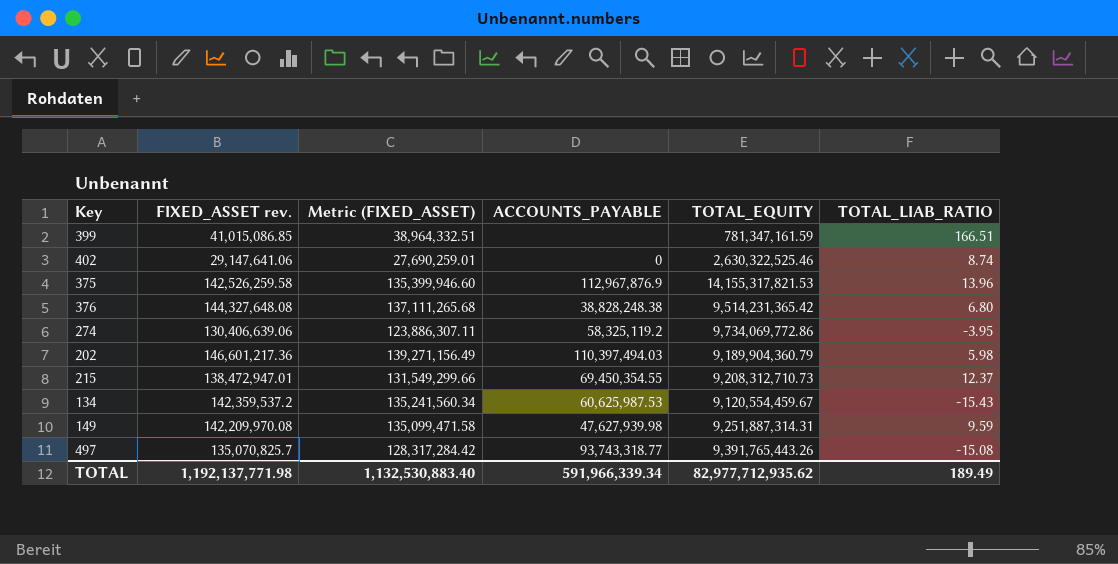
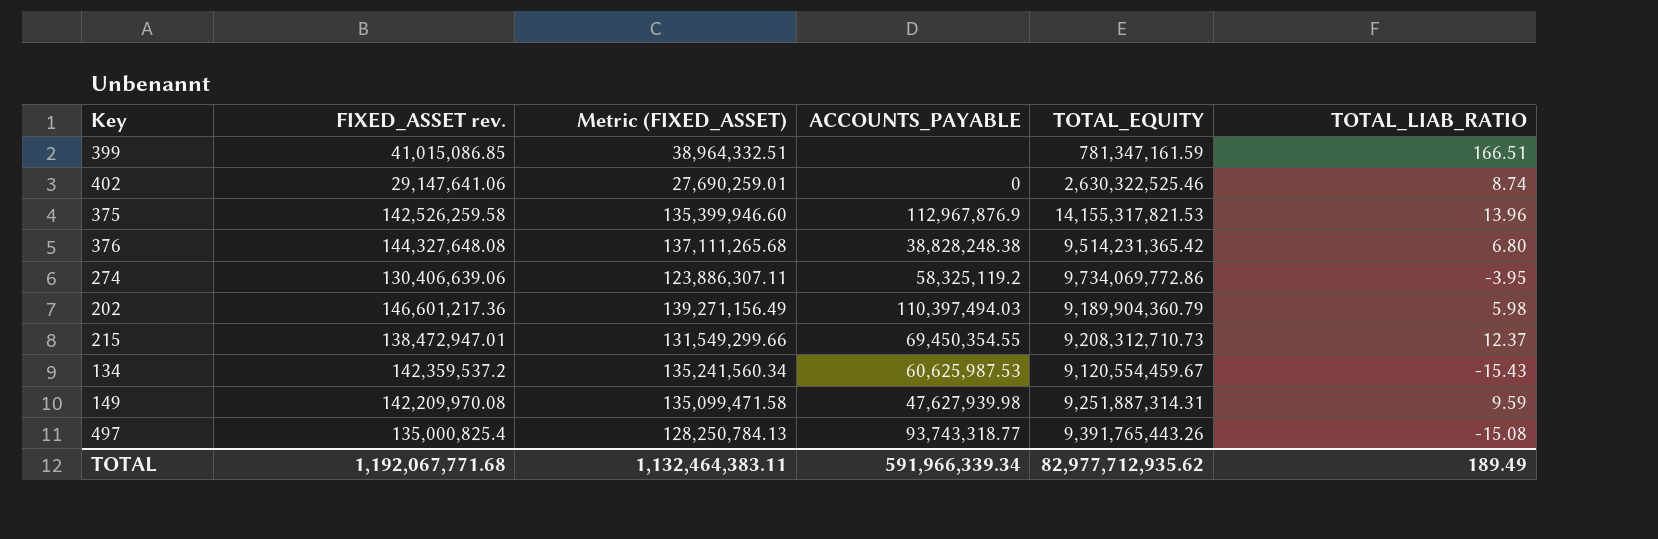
497 | FIXED_ASSET rev.: 135,070,825.7 -> 135,000,825.4
497 | Metric (FIXED_ASSET): 128,317,284.42 -> 128,250,784.13
TOTAL | FIXED_ASSET rev.: 1,192,137,771.98 -> 1,192,067,771.68
TOTAL | Metric (FIXED_ASSET): 1,132,530,883.40 -> 1,132,464,383.11

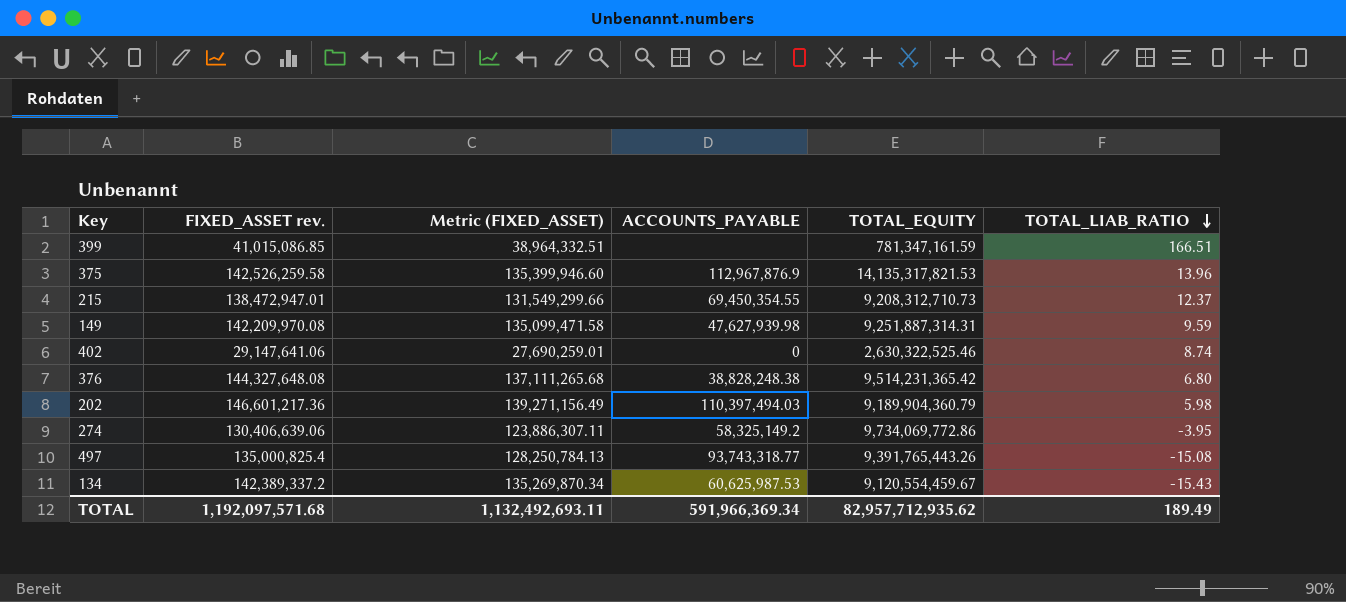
row order: none -> TOTAL_LIAB_RATIO descending
375 | TOTAL_EQUITY: 14,155,317,821.53 -> 14,135,317,821.53
274 | ACCOUNTS_PAYABLE: 58,325,119.2 -> 58,325,149.2
134 | FIXED_ASSET rev.: 142,359,537.2 -> 142,389,337.2
134 | Metric (FIXED_ASSET): 135,241,560.34 -> 135,269,870.34
TOTAL | FIXED_ASSET rev.: 1,192,067,771.68 -> 1,192,097,571.68
TOTAL | Metric (FIXED_ASSET): 1,132,464,383.11 -> 1,132,492,693.11
TOTAL | ACCOUNTS_PAYABLE: 591,966,339.34 -> 591,966,369.34
TOTAL | TOTAL_EQUITY: 82,977,712,935.62 -> 82,957,712,935.62

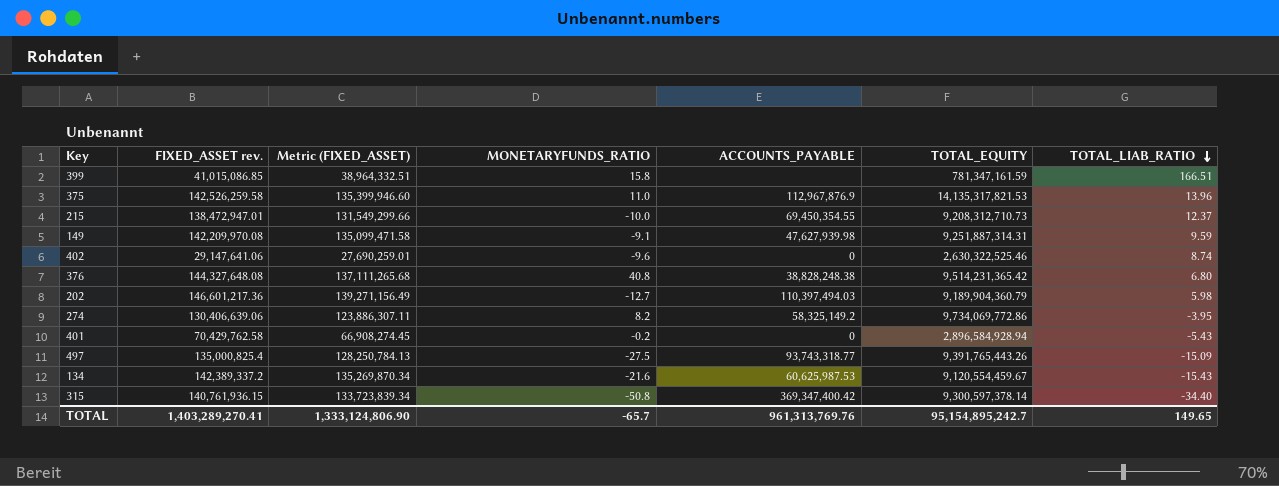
column MONETARYFUNDS_RATIO | position: none -> 4
row 401: none -> 70,429,762.58 | 66,908,274.45 | -0.2 | 0 | 2,896,584,928.94 | -5.43
497 | TOTAL_LIAB_RATIO: -15.08 -> -15.09
row 315: none -> 140,761,936.15 | 133,723,839.34 | -50.8 | 369,347,400.42 | 9,300,597,378.14 | -34.40
TOTAL | FIXED_ASSET rev.: 1,192,097,571.68 -> 1,403,289,270.41
TOTAL | Metric (FIXED_ASSET): 1,132,492,693.11 -> 1,333,124,806.90
TOTAL | ACCOUNTS_PAYABLE: 591,966,369.34 -> 961,313,769.76
TOTAL | TOTAL_EQUITY: 82,957,712,935.62 -> 95,154,895,242.7
TOTAL | TOTAL_LIAB_RATIO: 189.49 -> 149.65

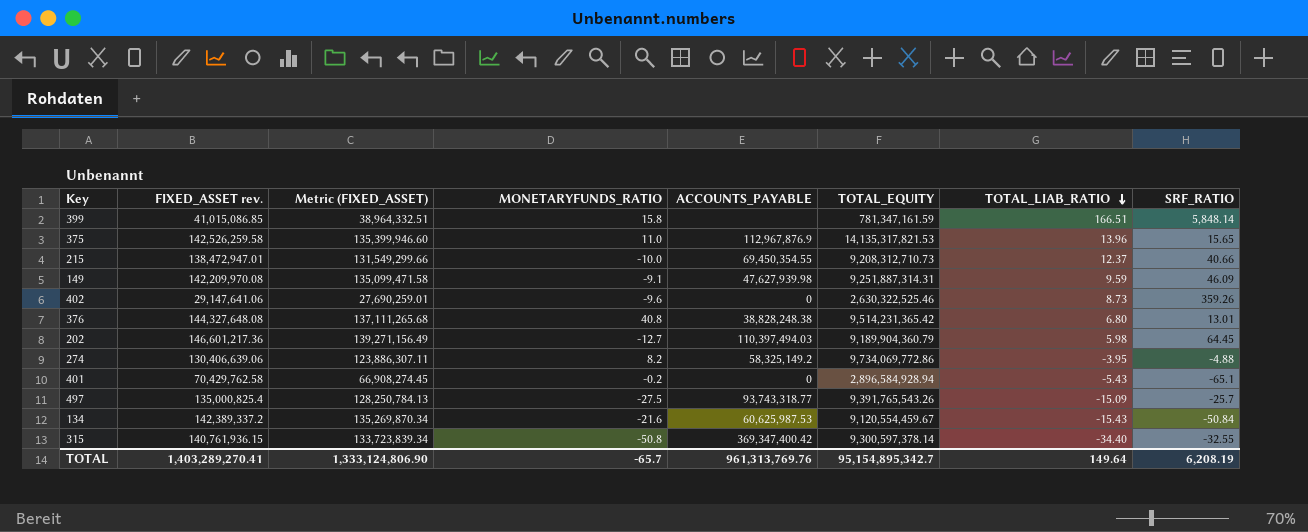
column SRF_RATIO | position: none -> 8
402 | TOTAL_LIAB_RATIO: 8.74 -> 8.73
497 | TOTAL_EQUITY: 9,391,765,443.26 -> 9,391,765,543.26
TOTAL | TOTAL_EQUITY: 95,154,895,242.7 -> 95,154,895,342.7
TOTAL | TOTAL_LIAB_RATIO: 149.65 -> 149.64

